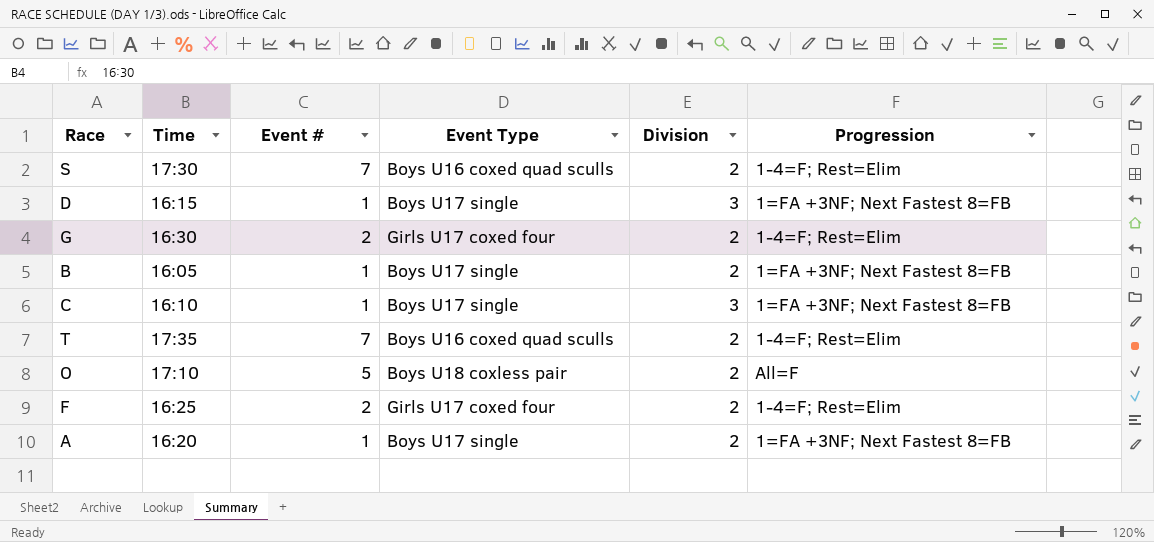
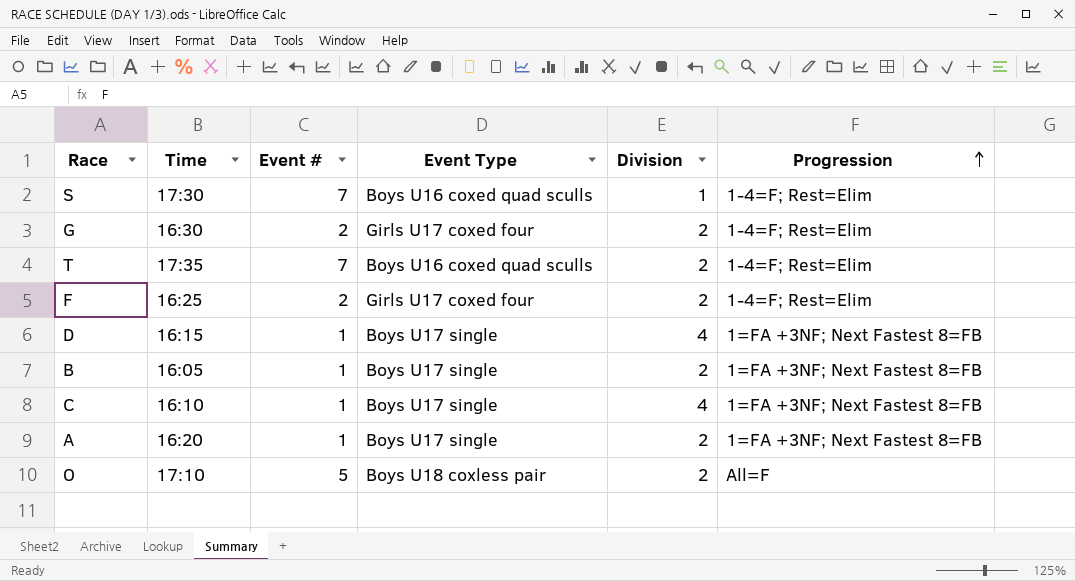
row order: none -> Progression ascending
S | Division: 2 -> 1
D | Division: 3 -> 4
C | Division: 3 -> 4

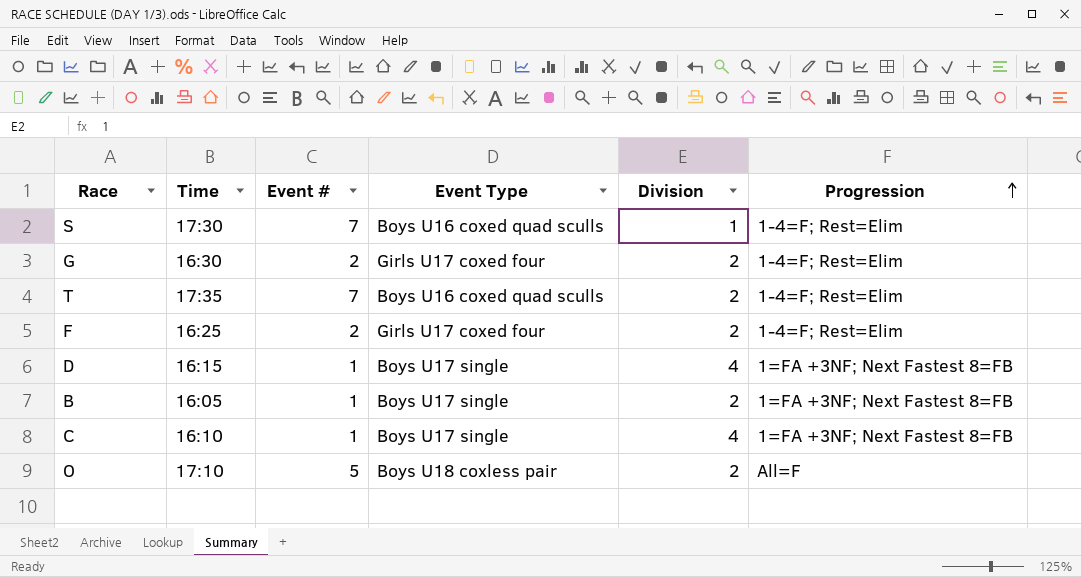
row A: 16:20 | 1 | Boys U17 single | 2 | 1=FA +3NF; Next Fastest 8=FB -> none

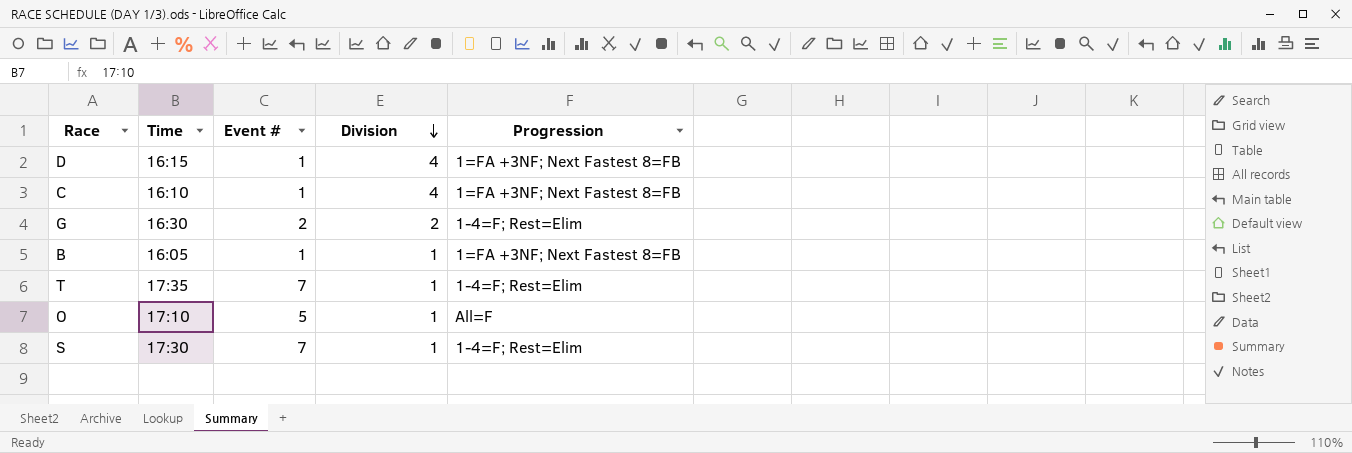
row order: Progression ascending -> Division descending
column Event Type | position: 4 -> none
row F: 16:25 | 2 | Girls U17 coxed four | 2 | 1-4=F; Rest=Elim -> none
B | Division: 2 -> 1
T | Division: 2 -> 1
O | Division: 2 -> 1

